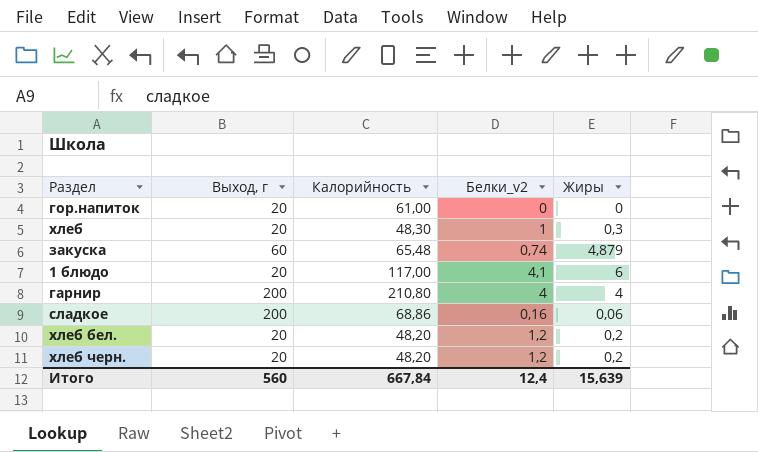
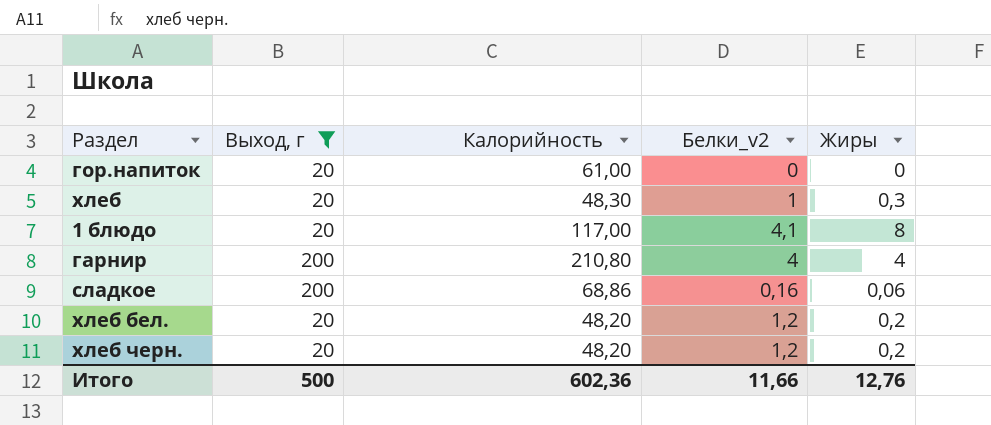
filter: none -> Выход, г != 60
1 блюдо | Жиры: 6 -> 8
Итого | Выход, г: 560 -> 500
Итого | Калорийность: 667,84 -> 602,36
Итого | Белки_v2: 12,4 -> 11,66
Итого | Жиры: 15,639 -> 12,76

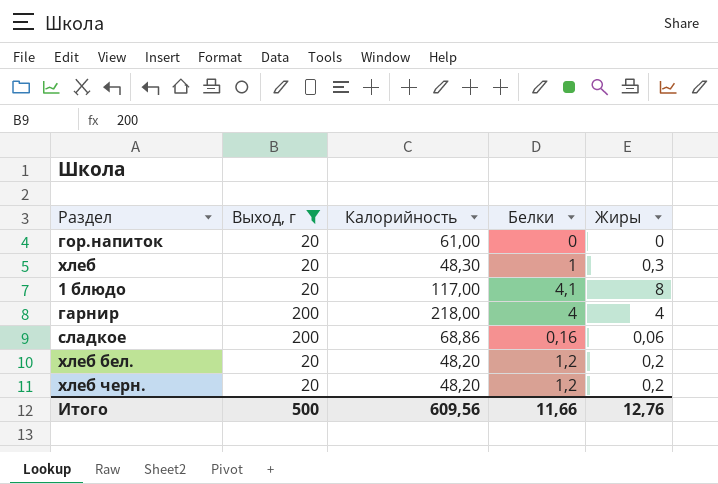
column name: Белки_v2 -> Белки
гарнир | Калорийность: 210,80 -> 218,00
Итого | Калорийность: 602,36 -> 609,56

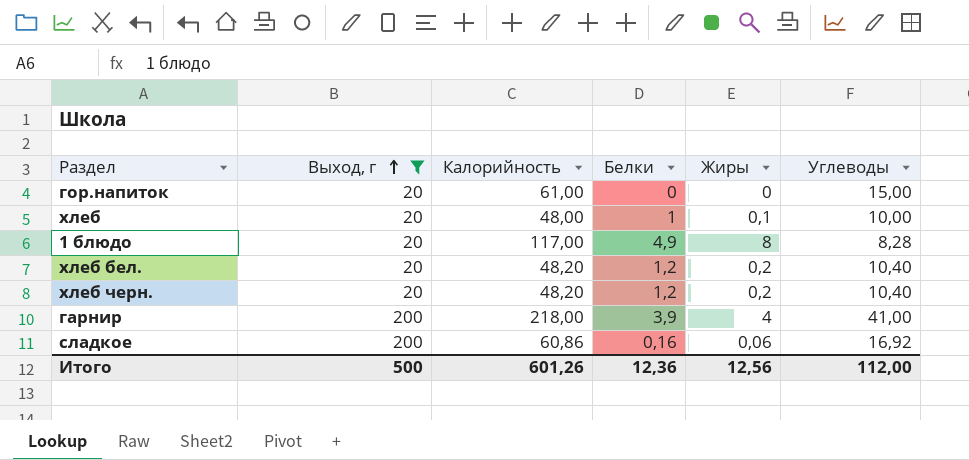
row order: none -> Выход, г ascending
column Углеводы | position: none -> 6
хлеб | Калорийность: 48,30 -> 48,00
хлеб | Жиры: 0,3 -> 0,1
1 блюдо | Белки: 4,1 -> 4,9
гарнир | Белки: 4 -> 3,9
сладкое | Калорийность: 68,86 -> 60,86
Итого | Калорийность: 609,56 -> 601,26
Итого | Белки: 11,66 -> 12,36
Итого | Жиры: 12,76 -> 12,56

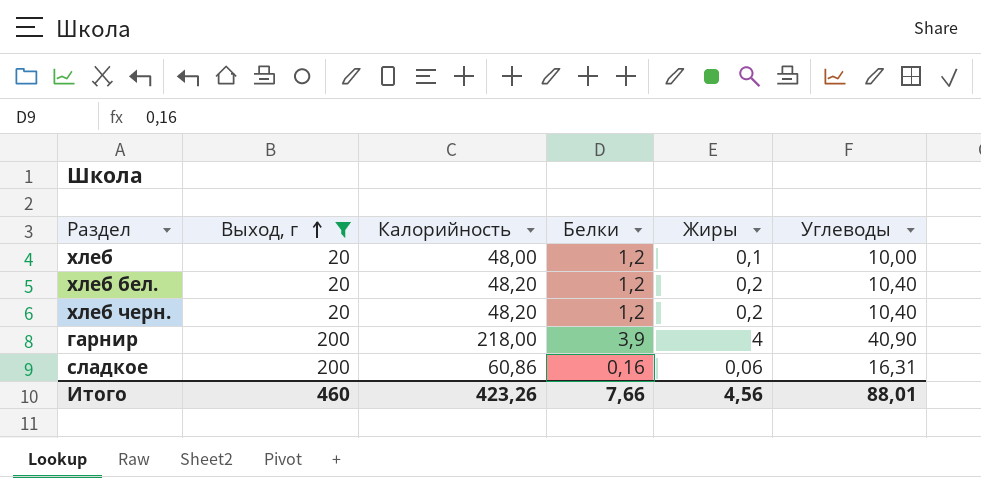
row гор.напиток: 20 | 61,00 | 0 | 0 | 15,00 -> none
row 1 блюдо: 20 | 117,00 | 4,9 | 8 | 8,28 -> none
хлеб | Белки: 1 -> 1,2
гарнир | Углеводы: 41,00 -> 40,90
сладкое | Углеводы: 16,92 -> 16,31
Итого | Выход, г: 500 -> 460
Итого | Калорийность: 601,26 -> 423,26
Итого | Белки: 12,36 -> 7,66
Итого | Жиры: 12,56 -> 4,56
Итого | Углеводы: 112,00 -> 88,01

